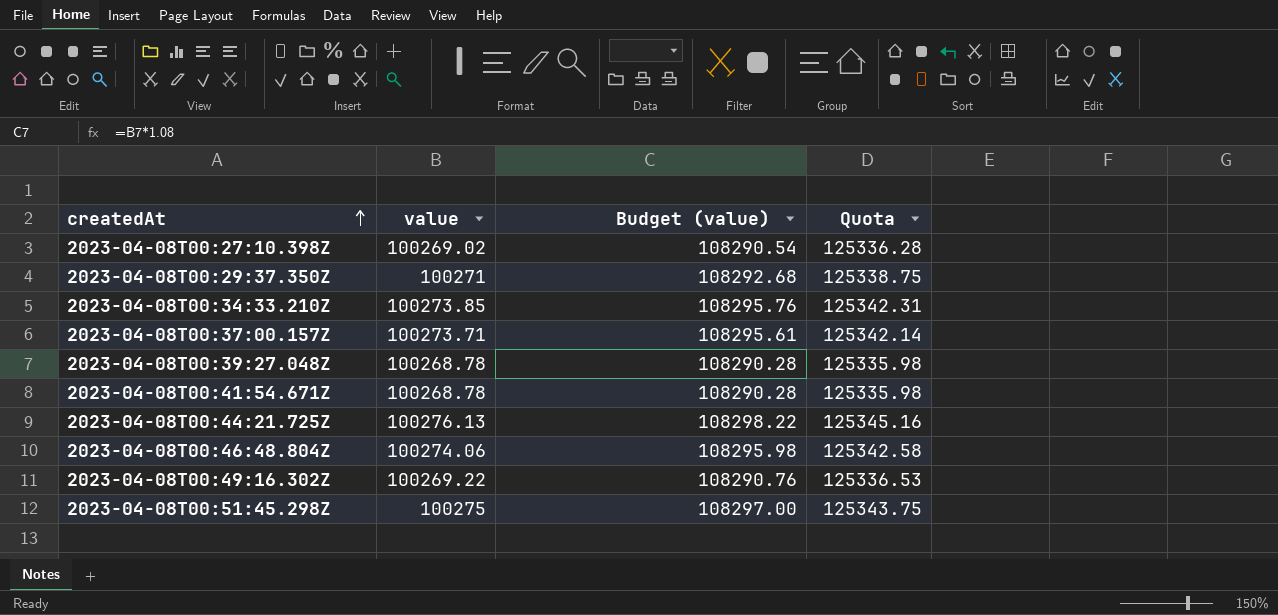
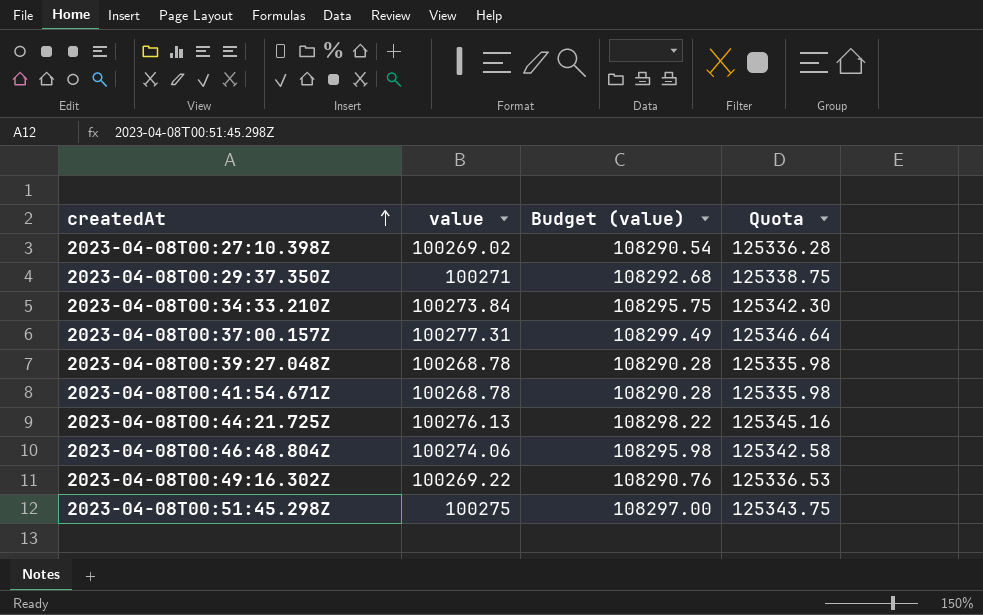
2023-04-08T00:34:33.210Z | value: 100273.85 -> 100273.84
2023-04-08T00:34:33.210Z | Budget (value): 108295.76 -> 108295.75
2023-04-08T00:34:33.210Z | Quota: 125342.31 -> 125342.30
2023-04-08T00:37:00.157Z | value: 100273.71 -> 100277.31
2023-04-08T00:37:00.157Z | Budget (value): 108295.61 -> 108299.49
2023-04-08T00:37:00.157Z | Quota: 125342.14 -> 125346.64

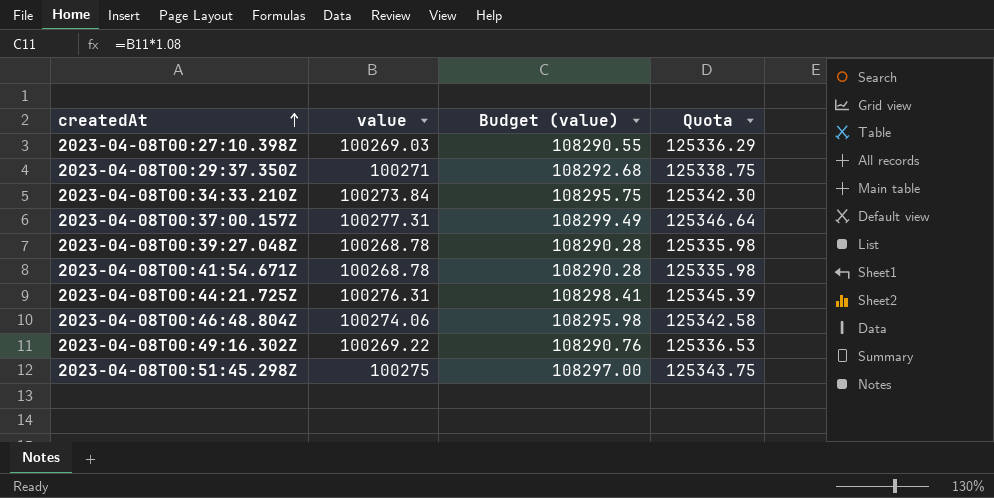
2023-04-08T00:27:10.398Z | value: 100269.02 -> 100269.03
2023-04-08T00:27:10.398Z | Budget (value): 108290.54 -> 108290.55
2023-04-08T00:27:10.398Z | Quota: 125336.28 -> 125336.29
2023-04-08T00:44:21.725Z | value: 100276.13 -> 100276.31
2023-04-08T00:44:21.725Z | Budget (value): 108298.22 -> 108298.41
2023-04-08T00:44:21.725Z | Quota: 125345.16 -> 125345.39

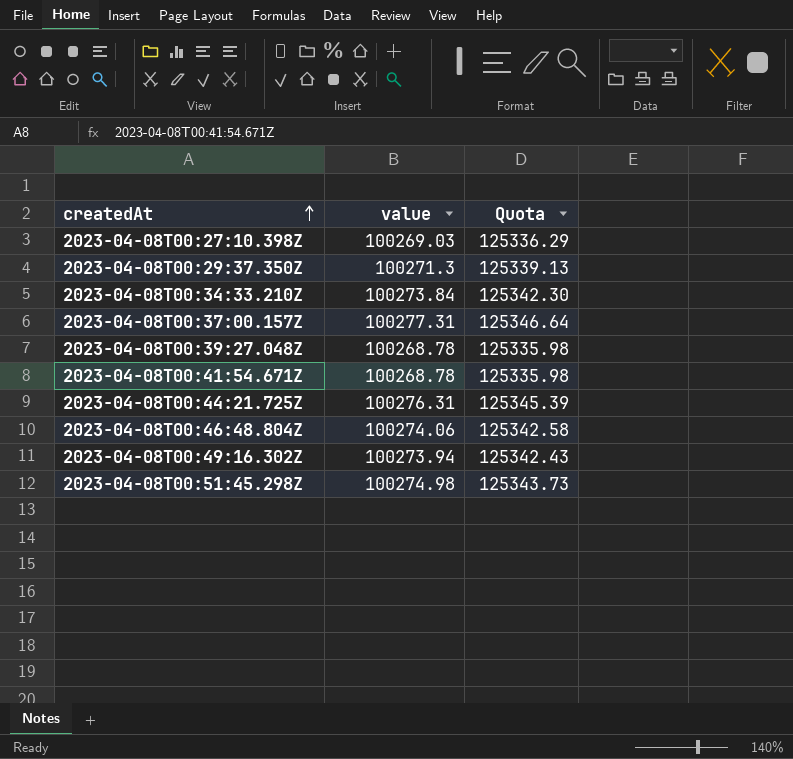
column Budget (value) | formula: [value] * 1.08 -> none
2023-04-08T00:29:37.350Z | value: 100271 -> 100271.3
2023-04-08T00:29:37.350Z | Quota: 125338.75 -> 125339.13
2023-04-08T00:49:16.302Z | value: 100269.22 -> 100273.94
2023-04-08T00:49:16.302Z | Quota: 125336.53 -> 125342.43
2023-04-08T00:51:45.298Z | value: 100275 -> 100274.98
2023-04-08T00:51:45.298Z | Quota: 125343.75 -> 125343.73

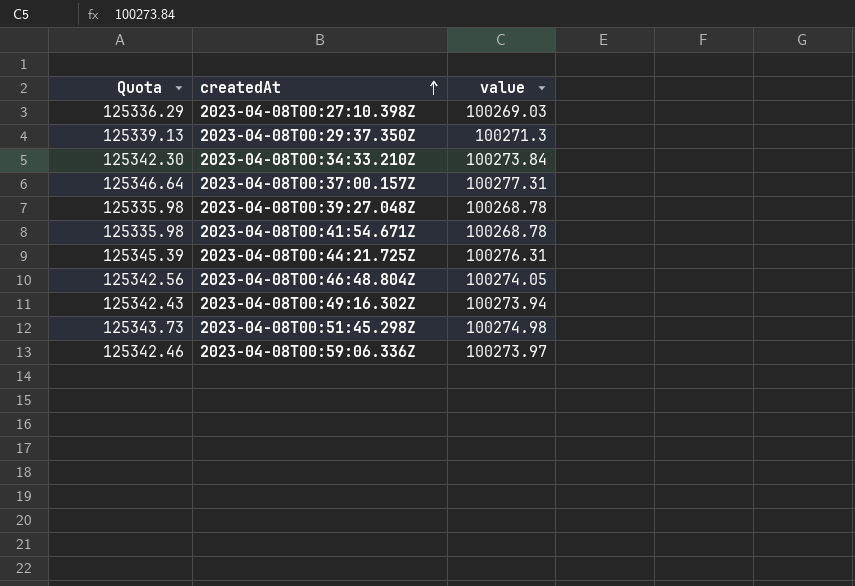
column Quota | position: 3 -> 1
2023-04-08T00:46:48.804Z | Quota: 125342.58 -> 125342.56
2023-04-08T00:46:48.804Z | value: 100274.06 -> 100274.05
row 2023-04-08T00:59:06.336Z: none -> 125342.46 | 100273.97

